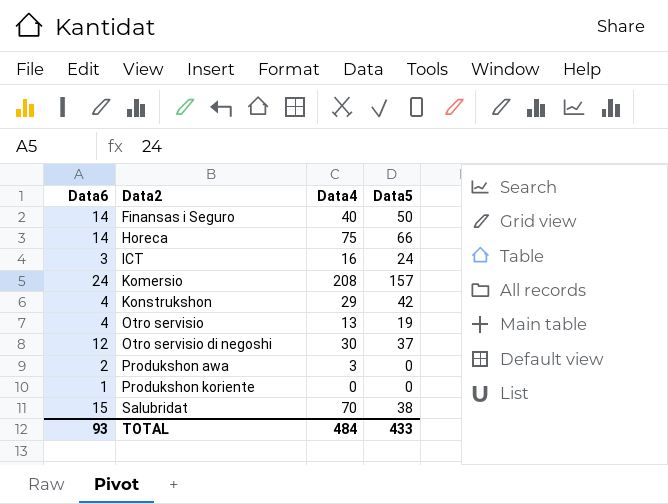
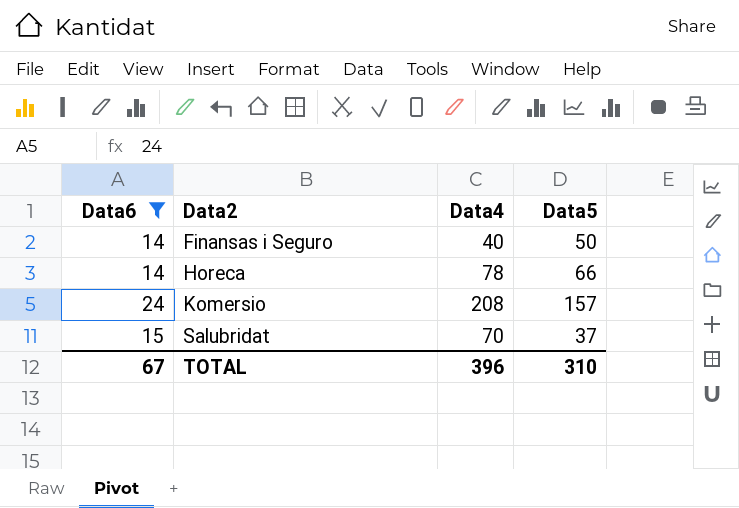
filter: none -> Data6 >= 14
Horeca | Data4: 75 -> 78
Salubridat | Data5: 38 -> 37
TOTAL | Data6: 93 -> 67
TOTAL | Data4: 484 -> 396
TOTAL | Data5: 433 -> 310

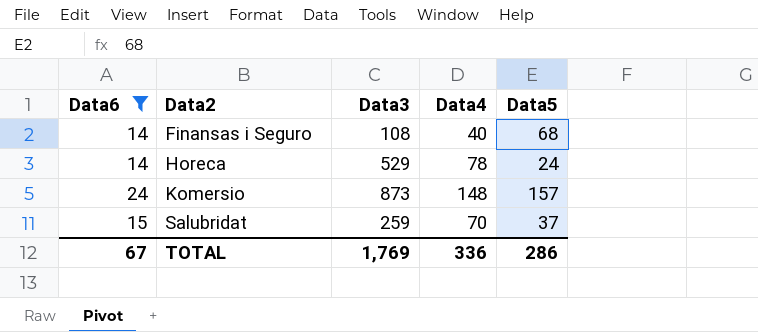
column Data3 | position: none -> 3
Finansas i Seguro | Data5: 50 -> 68
Horeca | Data5: 66 -> 24
Komersio | Data4: 208 -> 148
TOTAL | Data4: 396 -> 336
TOTAL | Data5: 310 -> 286

